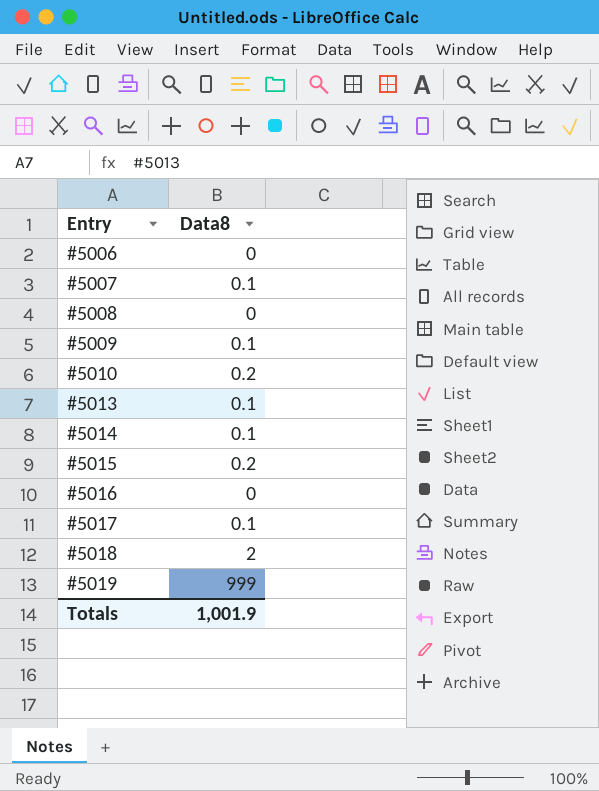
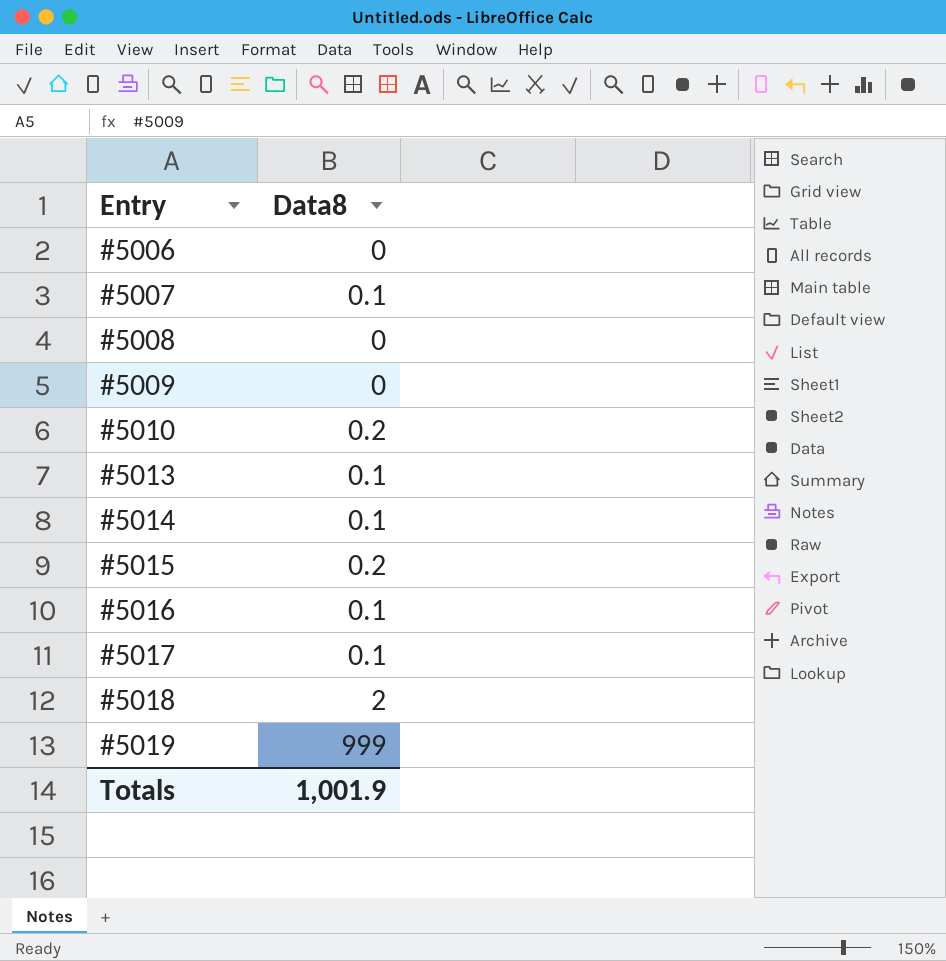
#5009 | Data8: 0.1 -> 0
#5016 | Data8: 0 -> 0.1

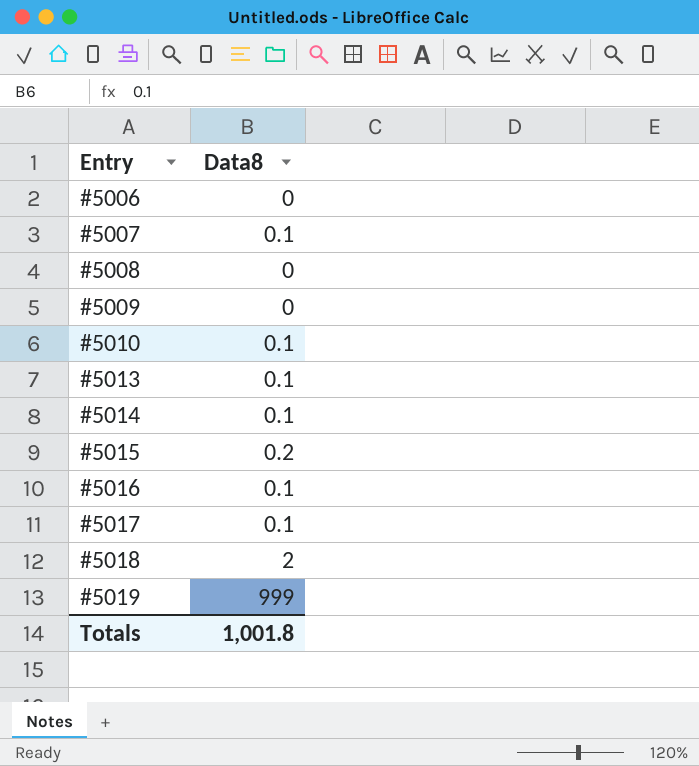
#5010 | Data8: 0.2 -> 0.1
Totals | Data8: 1,001.9 -> 1,001.8

